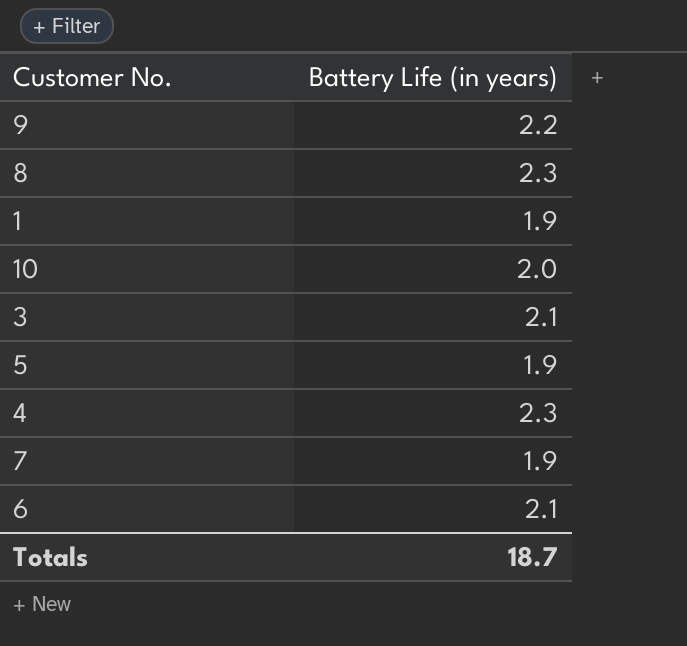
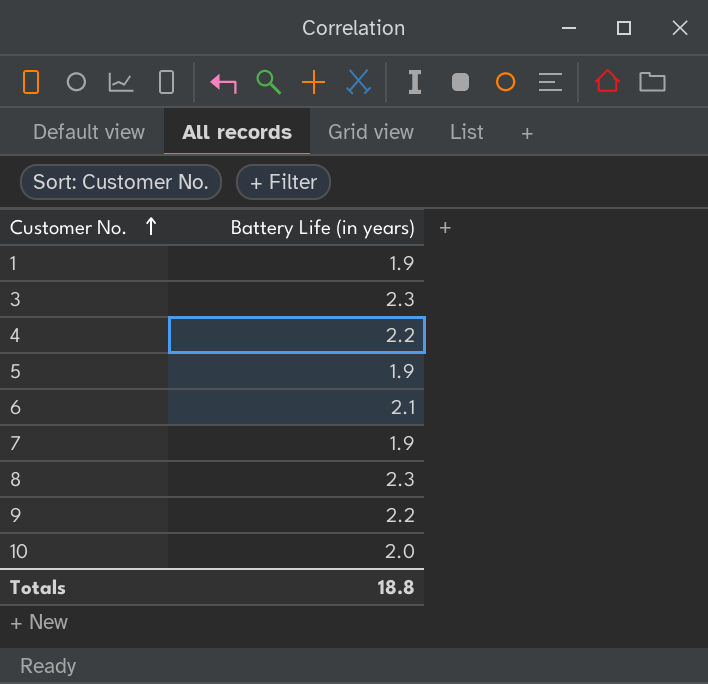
row order: none -> Customer No. ascending
3 | Battery Life (in years): 2.1 -> 2.3
4 | Battery Life (in years): 2.3 -> 2.2
Totals | Battery Life (in years): 18.7 -> 18.8

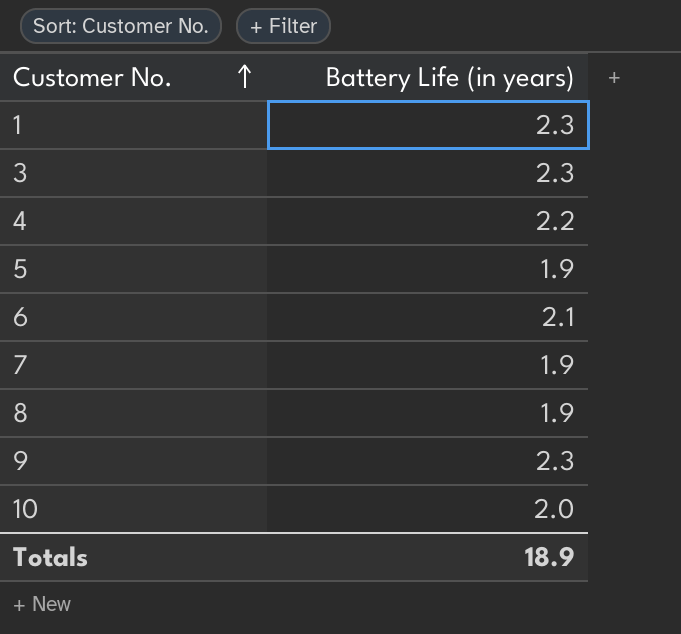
1 | Battery Life (in years): 1.9 -> 2.3
8 | Battery Life (in years): 2.3 -> 1.9
9 | Battery Life (in years): 2.2 -> 2.3
Totals | Battery Life (in years): 18.8 -> 18.9

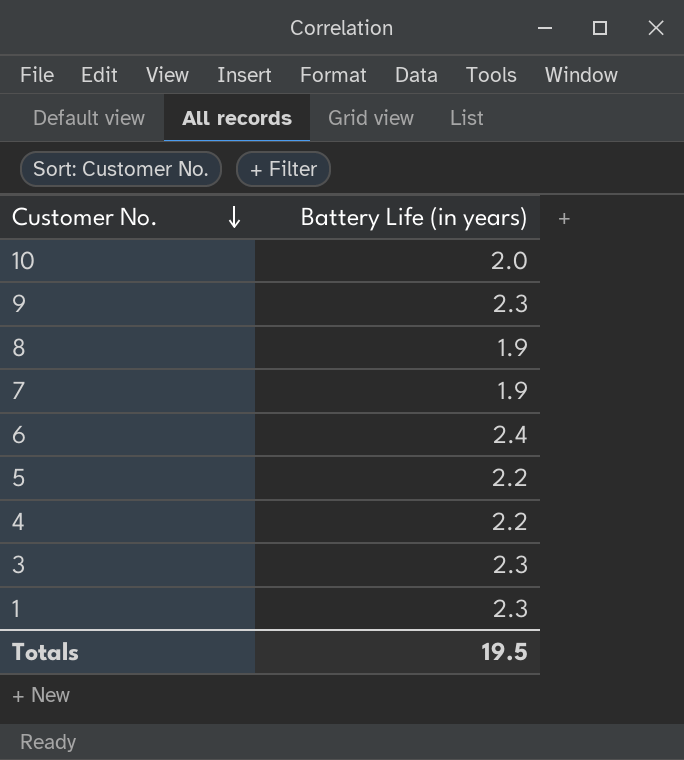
row order: Customer No. ascending -> Customer No. descending
6 | Battery Life (in years): 2.1 -> 2.4
5 | Battery Life (in years): 1.9 -> 2.2
Totals | Battery Life (in years): 18.9 -> 19.5

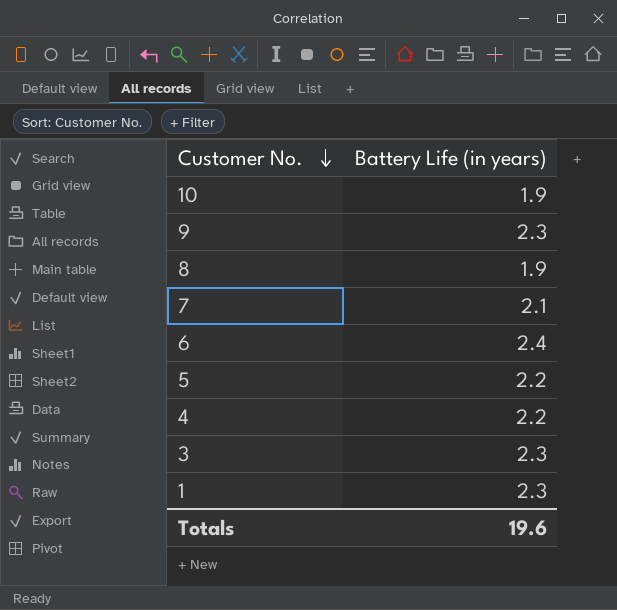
10 | Battery Life (in years): 2.0 -> 1.9
7 | Battery Life (in years): 1.9 -> 2.1
Totals | Battery Life (in years): 19.5 -> 19.6

